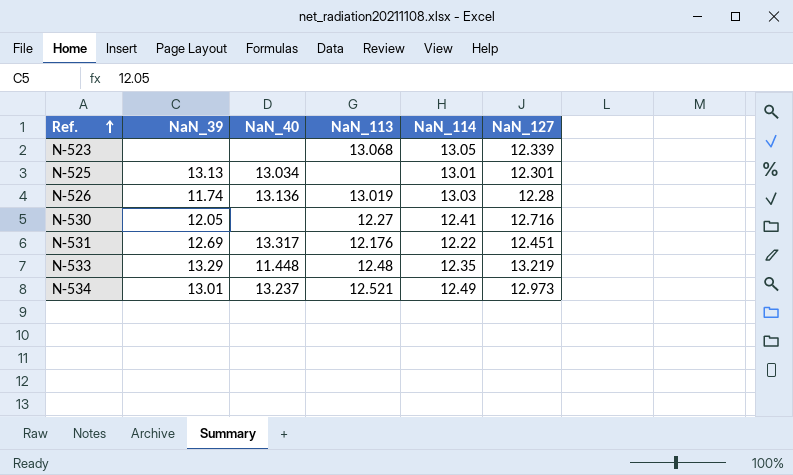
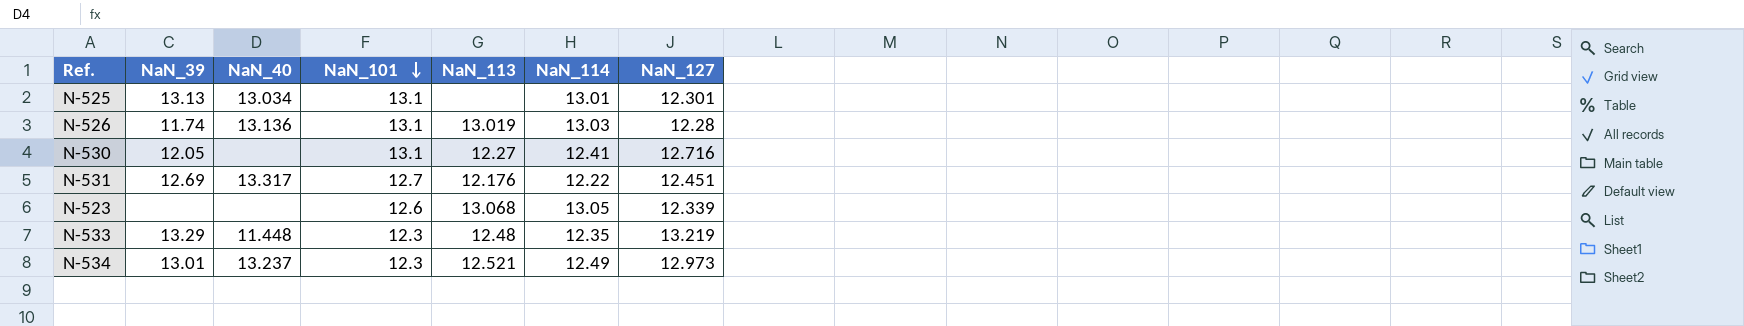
row order: Ref. ascending -> NaN_101 descending
column NaN_101 | position: none -> 4

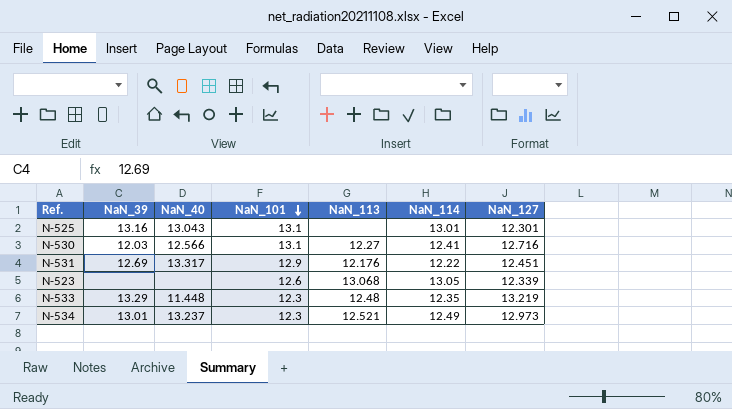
row N-526: 11.74 | 13.136 | 13.1 | 13.019 | 13.03 | 12.28 -> none
N-525 | NaN_39: 13.13 -> 13.16
N-525 | NaN_40: 13.034 -> 13.043
N-530 | NaN_39: 12.05 -> 12.03
N-530 | NaN_40: none -> 12.566
N-531 | NaN_101: 12.7 -> 12.9

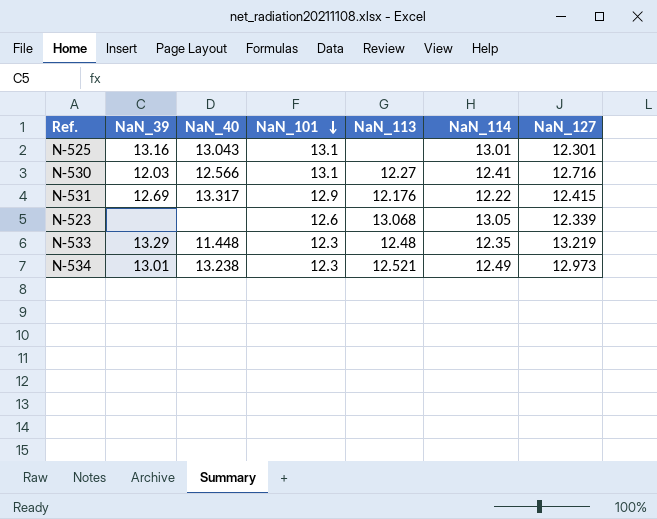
N-531 | NaN_127: 12.451 -> 12.415
N-534 | NaN_40: 13.237 -> 13.238

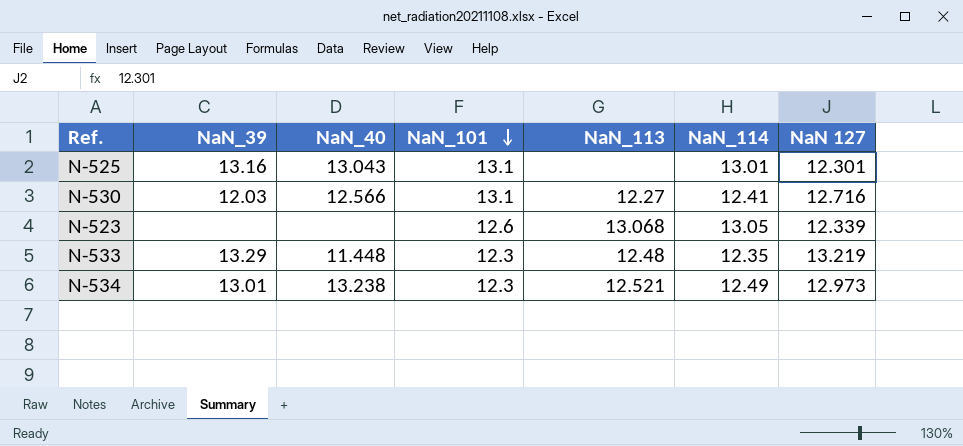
column name: NaN_127 -> NaN 127
row N-531: 12.69 | 13.317 | 12.9 | 12.176 | 12.22 | 12.415 -> none

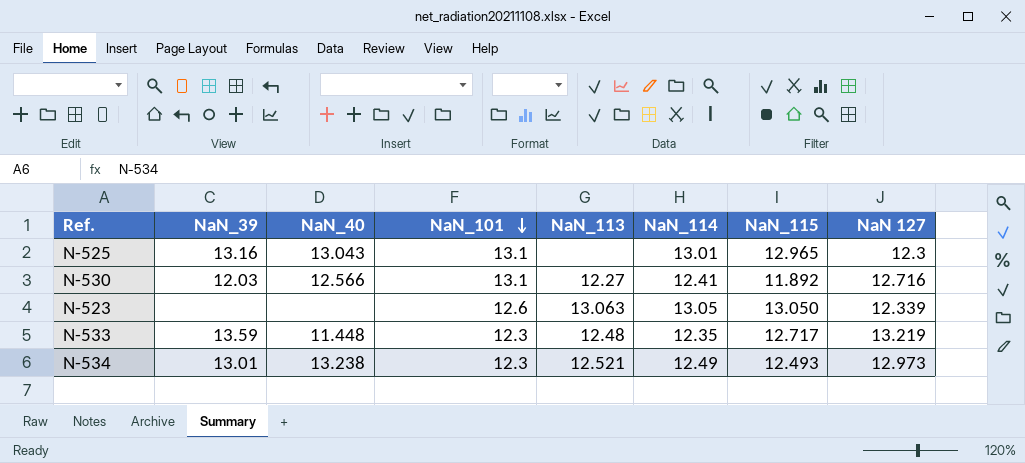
column NaN_115 | position: none -> 7
N-525 | NaN 127: 12.301 -> 12.3
N-523 | NaN_113: 13.068 -> 13.063
N-533 | NaN_39: 13.29 -> 13.59

